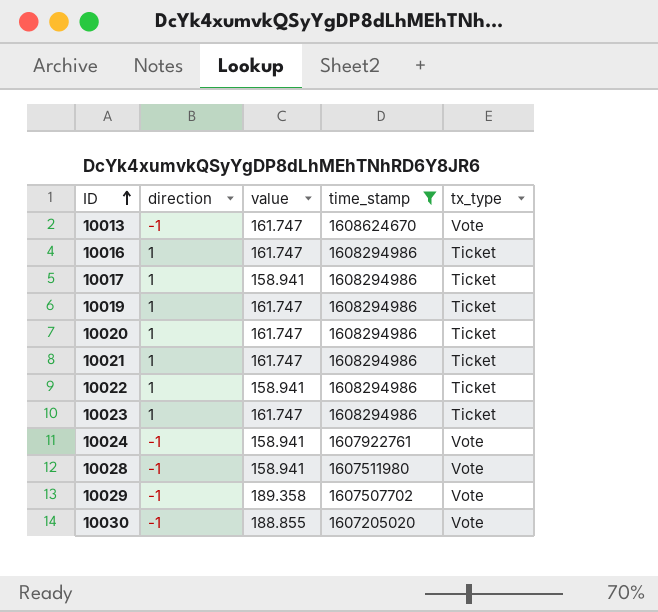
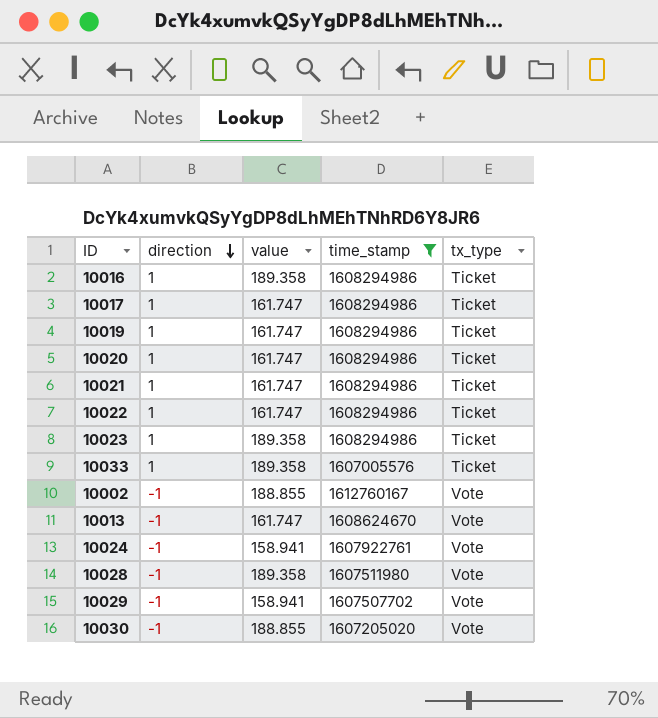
row order: ID ascending -> direction descending
10016 | value: 161.747 -> 189.358
10017 | value: 158.941 -> 161.747
10022 | value: 158.941 -> 161.747
10023 | value: 161.747 -> 189.358
row 10033: none -> 1 | 189.358 | 1607005576 | Ticket
row 10002: none -> -1 | 188.855 | 1612760167 | Vote
10028 | value: 158.941 -> 189.358
10029 | value: 189.358 -> 158.941

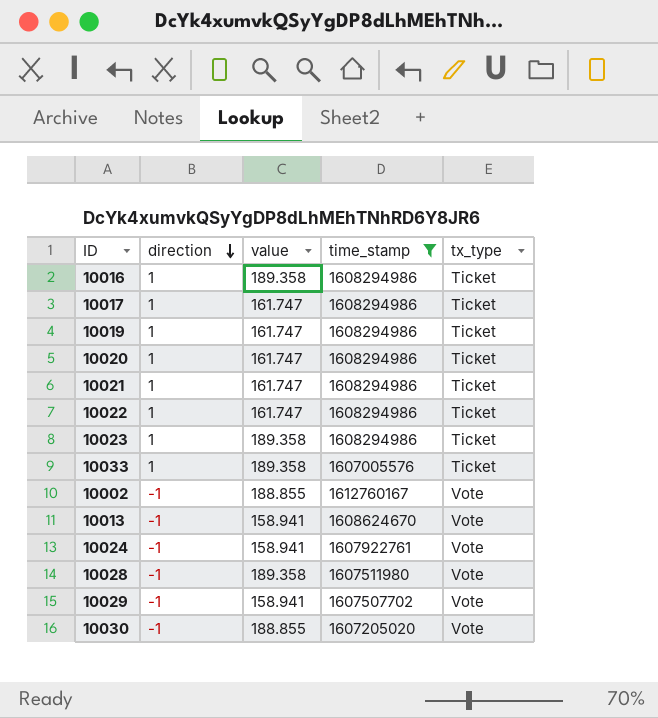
10013 | value: 161.747 -> 158.941

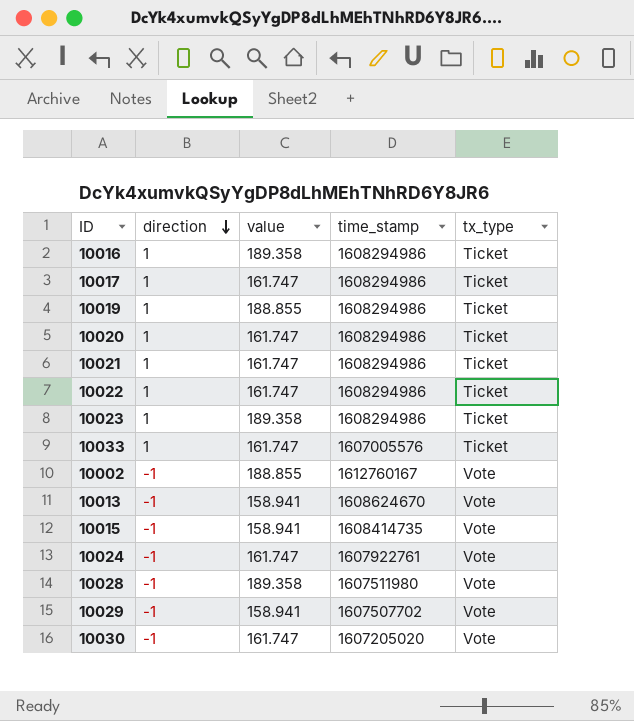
filter: time_stamp != 1608414735 -> none
10019 | value: 161.747 -> 188.855
10033 | value: 189.358 -> 161.747
10024 | value: 158.941 -> 161.747
10030 | value: 188.855 -> 161.747

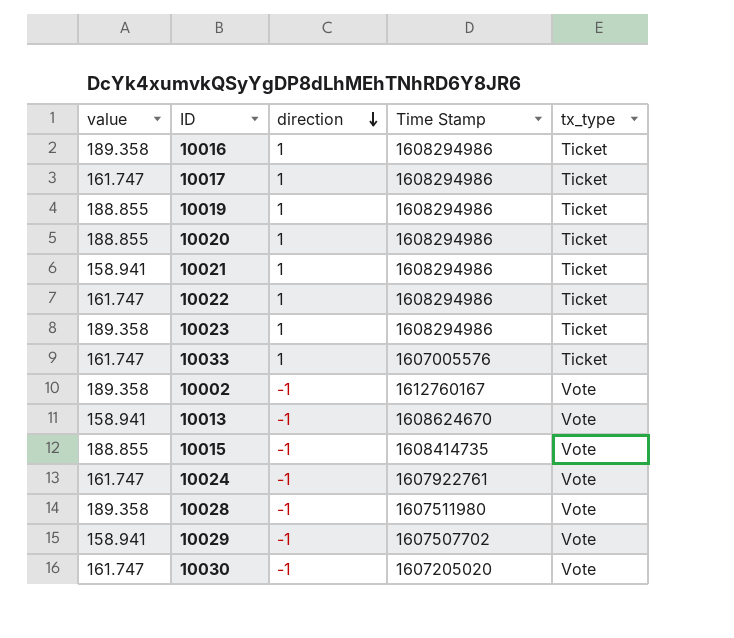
column value | position: 3 -> 1
column name: time_stamp -> Time Stamp
10020 | value: 161.747 -> 188.855
10021 | value: 161.747 -> 158.941
10002 | value: 188.855 -> 189.358
10015 | value: 158.941 -> 188.855

